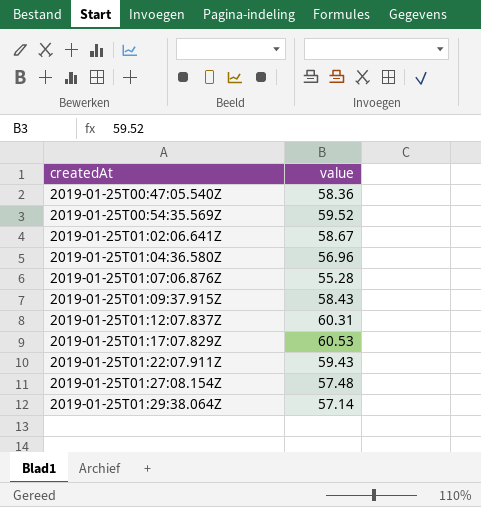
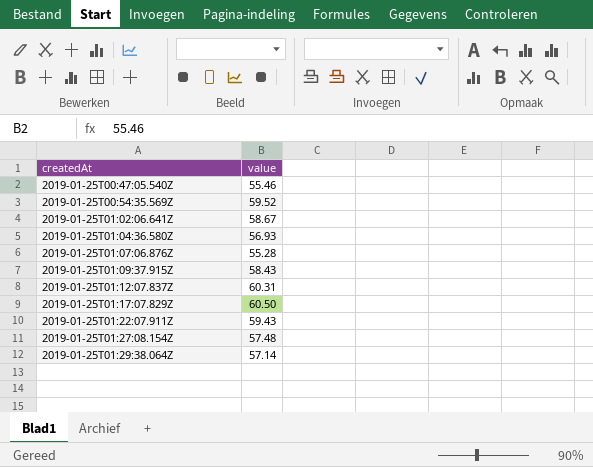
2019-01-25T00:47:05.540Z | value: 58.36 -> 55.46
2019-01-25T01:04:36.580Z | value: 56.96 -> 56.93
2019-01-25T01:17:07.829Z | value: 60.53 -> 60.50

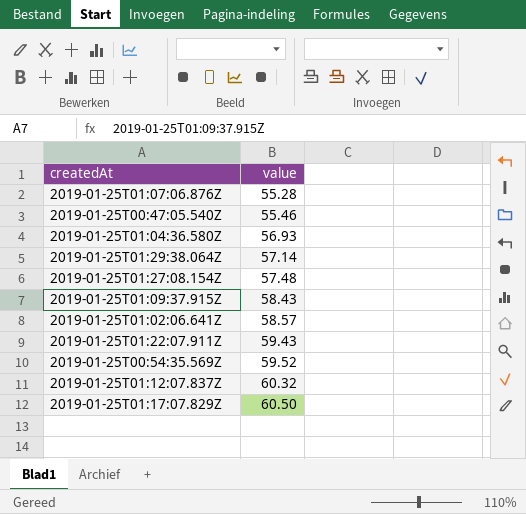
row order: createdAt ascending -> value ascending
2019-01-25T01:02:06.641Z | value: 58.67 -> 58.57
2019-01-25T01:12:07.837Z | value: 60.31 -> 60.32

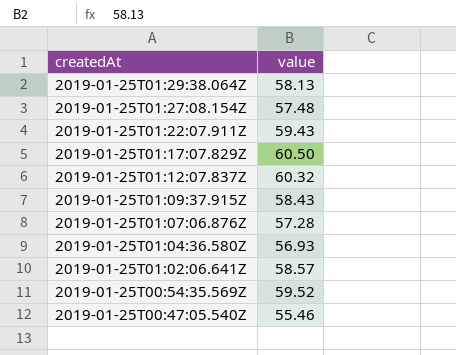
row order: value ascending -> createdAt descending
2019-01-25T01:29:38.064Z | value: 57.14 -> 58.13
2019-01-25T01:07:06.876Z | value: 55.28 -> 57.28

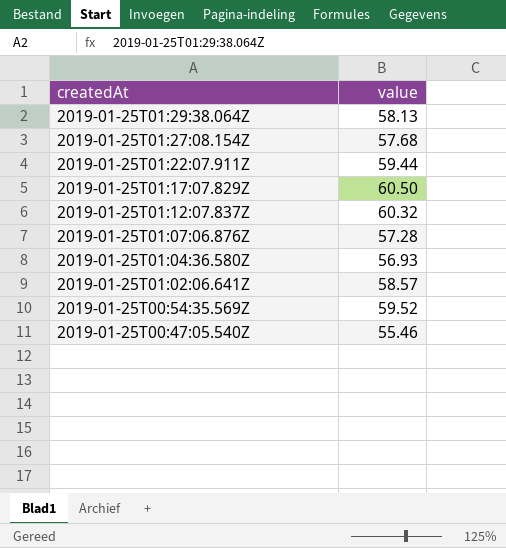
row 2019-01-25T01:09:37.915Z: 58.43 -> none
2019-01-25T01:27:08.154Z | value: 57.48 -> 57.68
2019-01-25T01:22:07.911Z | value: 59.43 -> 59.44

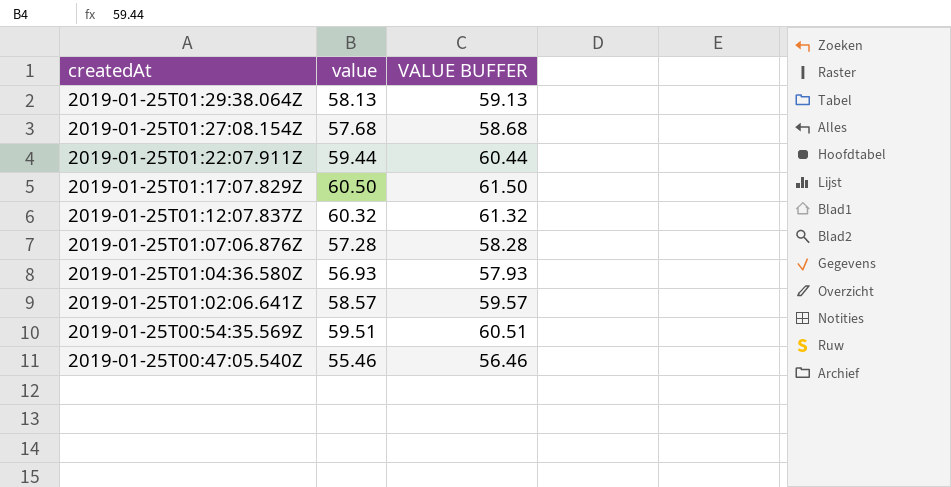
column VALUE BUFFER | formula: none -> [value] + 1
2019-01-25T00:54:35.569Z | value: 59.52 -> 59.51

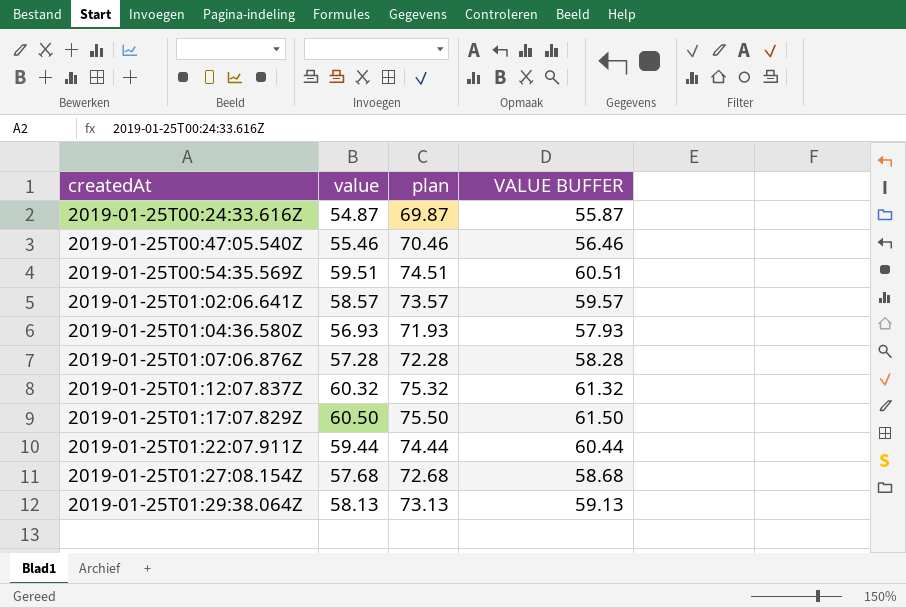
row order: createdAt descending -> createdAt ascending
column plan | formula: none -> [value] + 15
row 2019-01-25T00:24:33.616Z: none -> 54.87 | 69.87 | 55.87

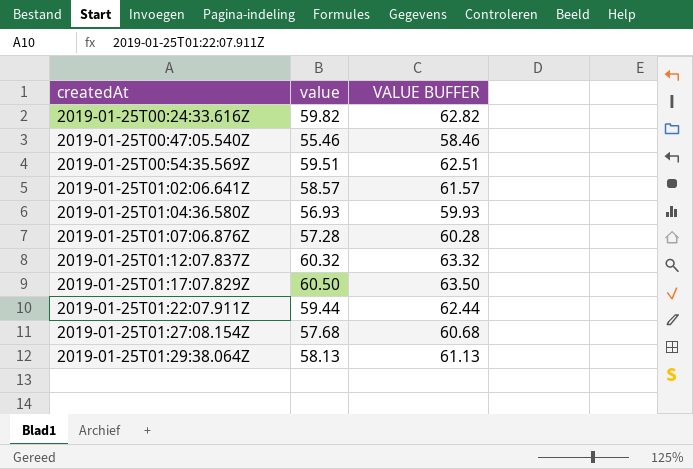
column plan | formula: [value] + 15 -> none
column VALUE BUFFER | formula: [value] + 1 -> [value] + 3
2019-01-25T00:24:33.616Z | value: 54.87 -> 59.82

